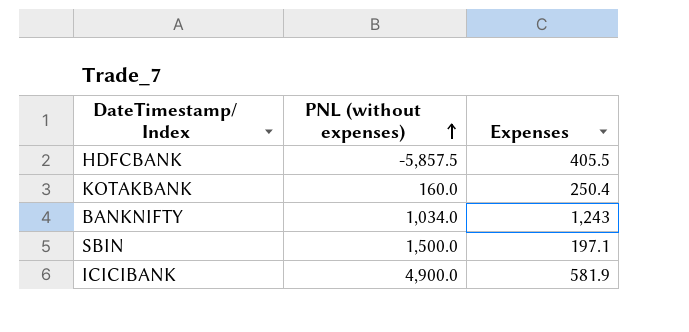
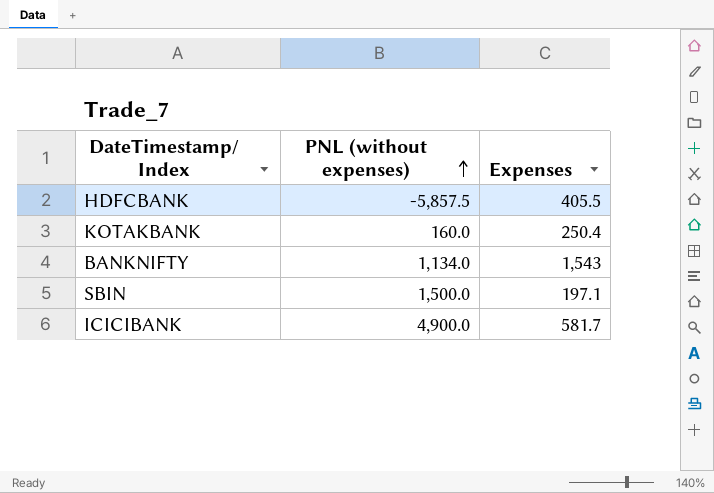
BANKNIFTY | PNL (without expenses): 1,034.0 -> 1,134.0
BANKNIFTY | Expenses: 1,243 -> 1,543
ICICIBANK | Expenses: 581.9 -> 581.7

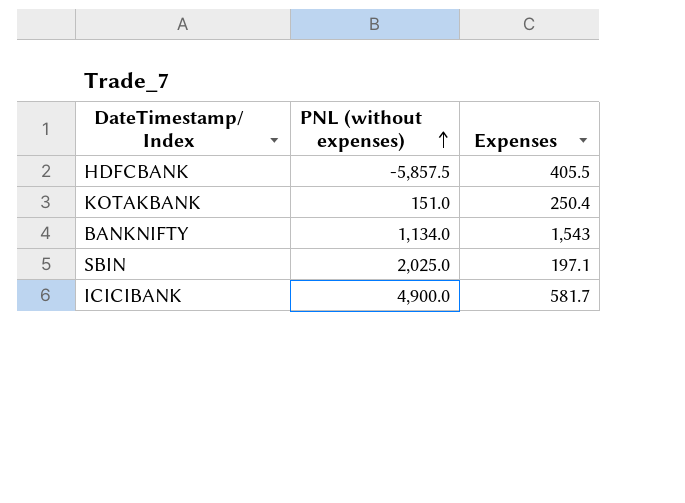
KOTAKBANK | PNL (without expenses): 160.0 -> 151.0
SBIN | PNL (without expenses): 1,500.0 -> 2,025.0

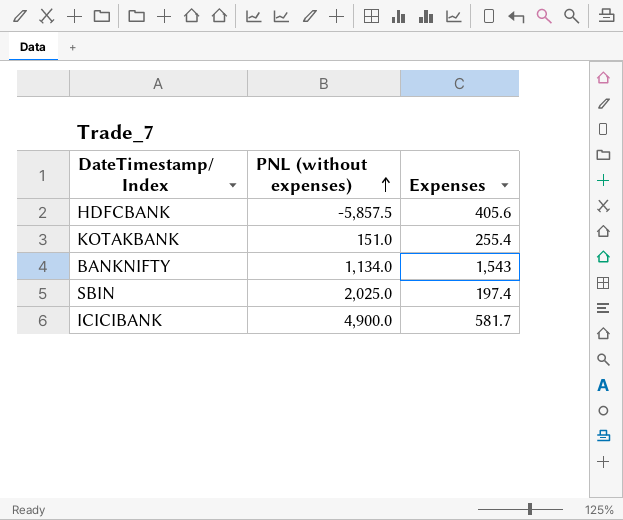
HDFCBANK | Expenses: 405.5 -> 405.6
KOTAKBANK | Expenses: 250.4 -> 255.4
SBIN | Expenses: 197.1 -> 197.4

